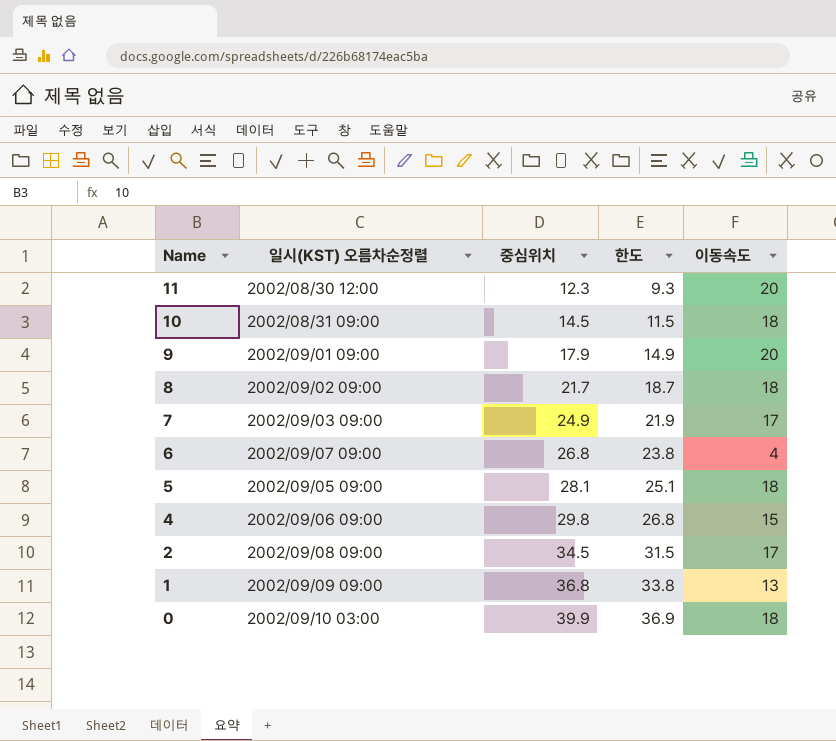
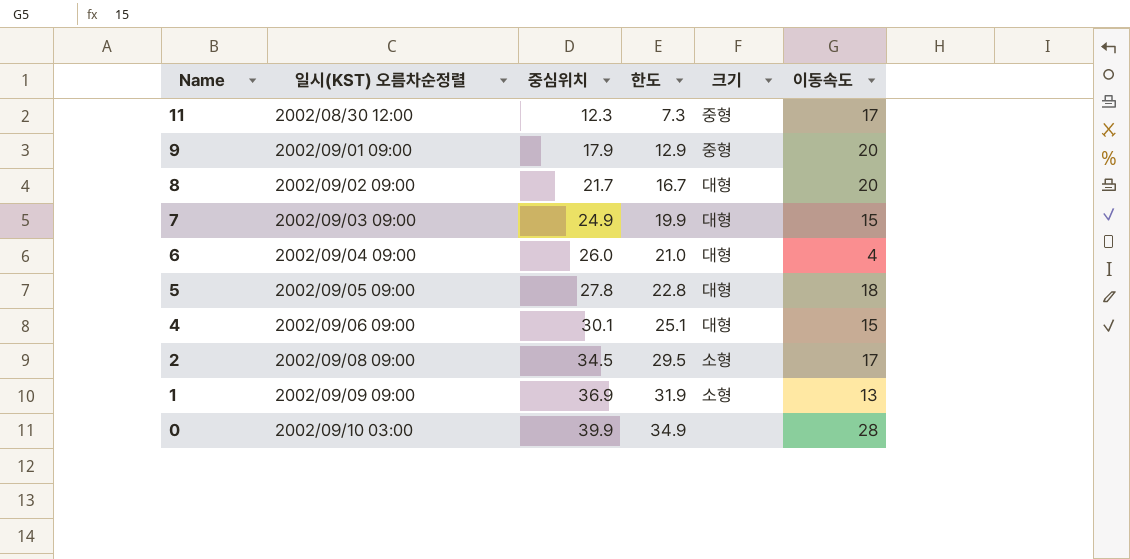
column 한도 | formula: [중심위치] - 3 -> [중심위치] - 5
column 크기 | position: none -> 5
row 10: 2002/08/31 09:00 | 14.5 | 11.5 | 18 -> none
11 | 이동속도: 20 -> 17
8 | 이동속도: 18 -> 20
7 | 이동속도: 17 -> 15
6 | 일시(KST) 오름차순정렬: 2002/09/07 09:00 -> 2002/09/04 09:00
6 | 중심위치: 26.8 -> 26.0
5 | 중심위치: 28.1 -> 27.8
4 | 중심위치: 29.8 -> 30.1
1 | 중심위치: 36.8 -> 36.9
0 | 이동속도: 18 -> 28

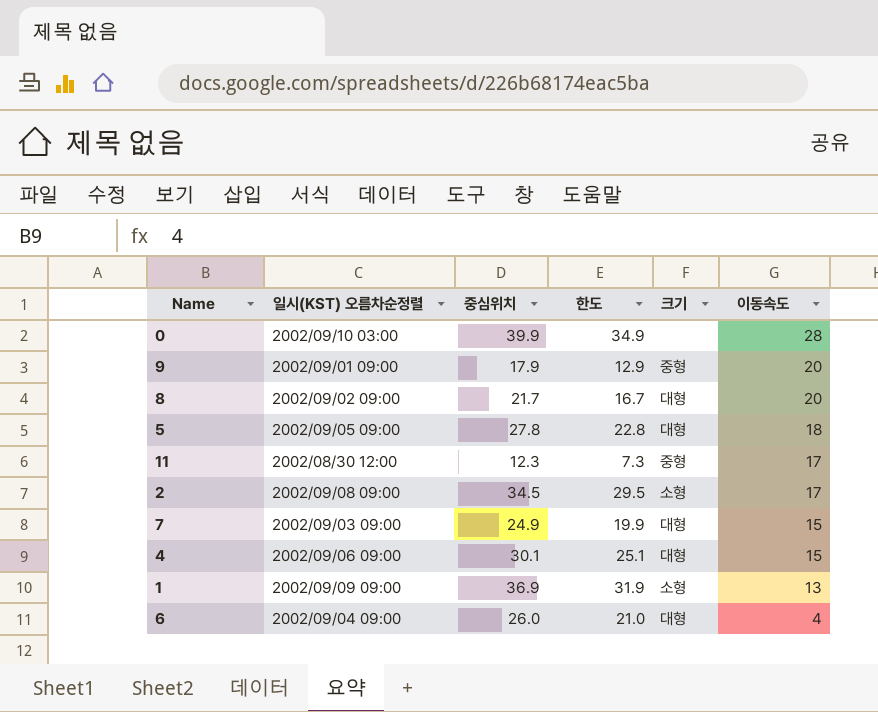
row order: Name descending -> 이동속도 descending

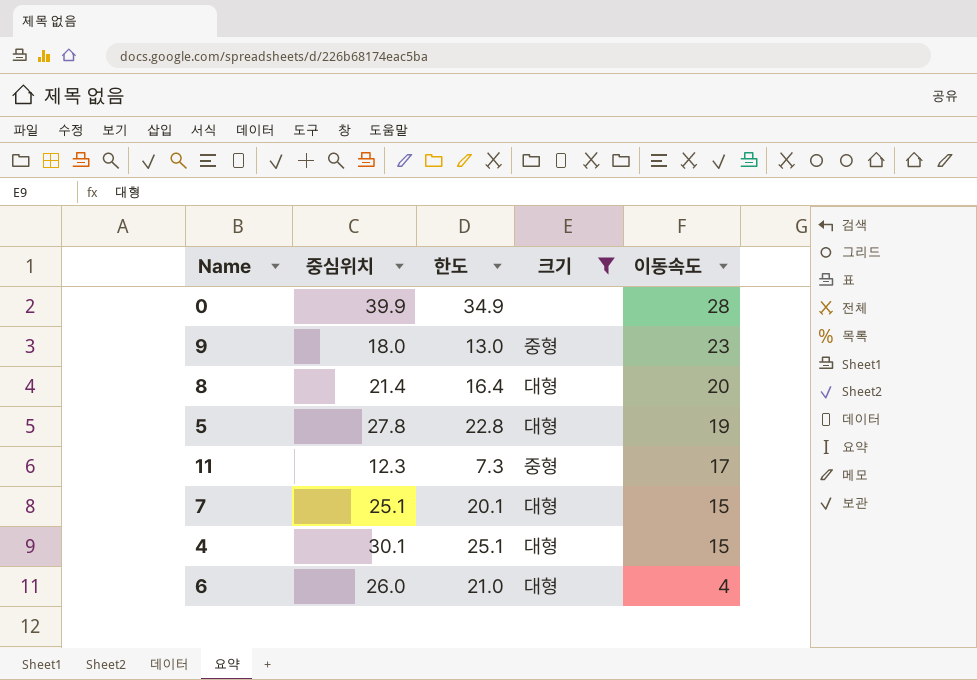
filter: none -> 크기 != 소형
column 일시(KST) 오름차순정렬 | position: 2 -> none
9 | 중심위치: 17.9 -> 18.0
9 | 한도: 12.9 -> 13.0
9 | 이동속도: 20 -> 23
8 | 중심위치: 21.7 -> 21.4
8 | 한도: 16.7 -> 16.4
5 | 이동속도: 18 -> 19
7 | 중심위치: 24.9 -> 25.1
7 | 한도: 19.9 -> 20.1

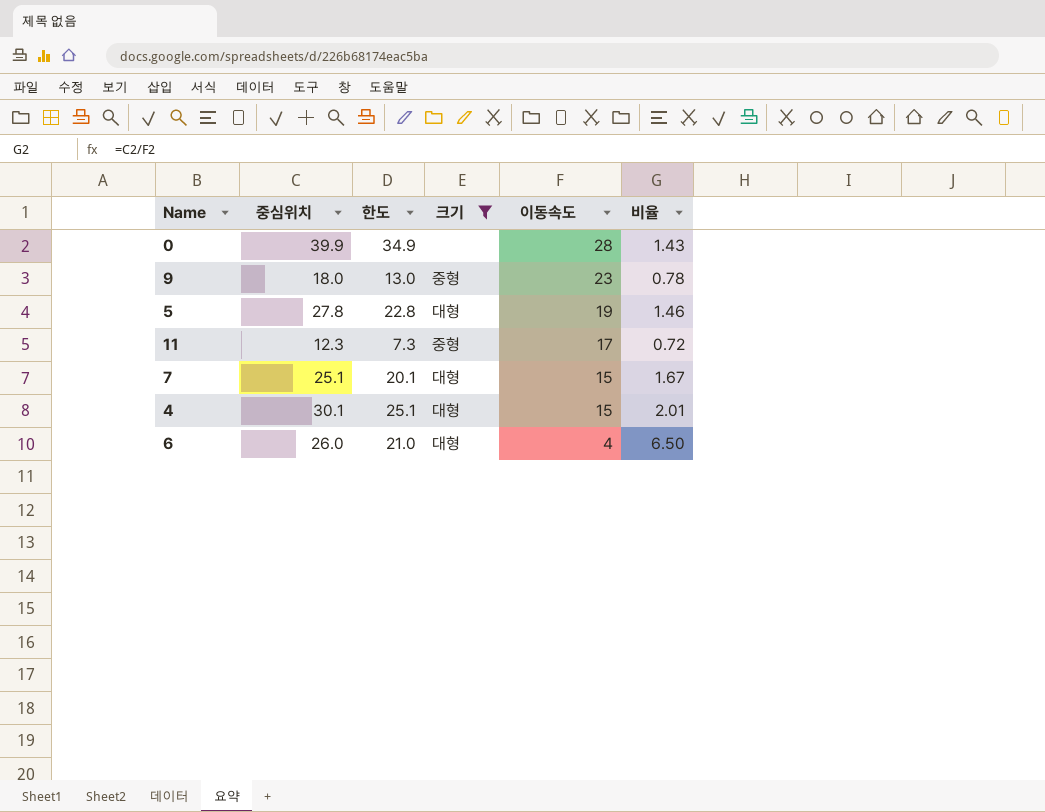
column 비율 | formula: none -> [중심위치] / [이동속도]
row 8: 21.4 | 16.4 | 대형 | 20 -> none

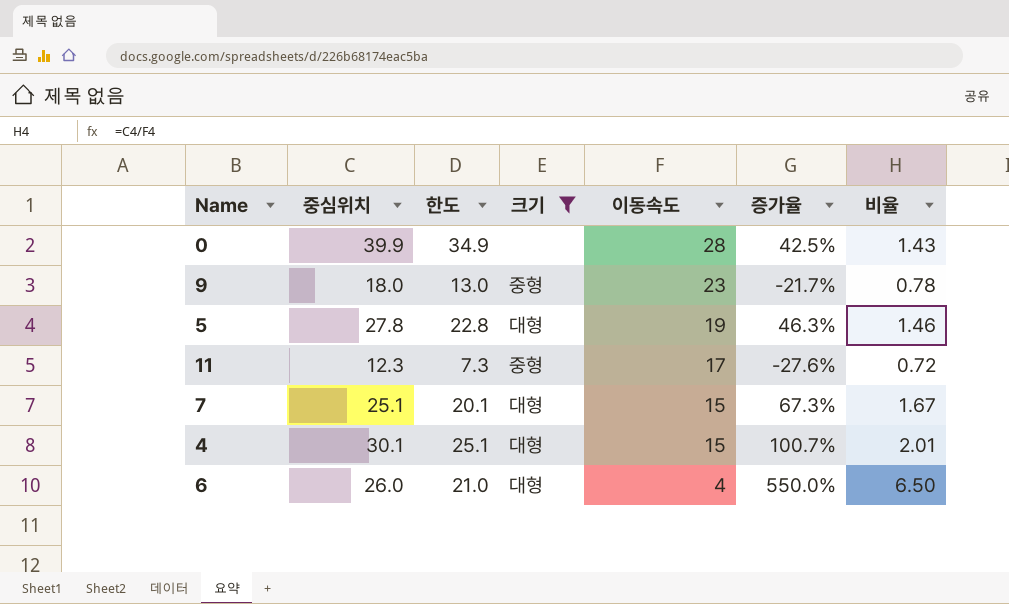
column 증가율 | formula: none -> ([중심위치] - [이동속도]) / [이동속도]

